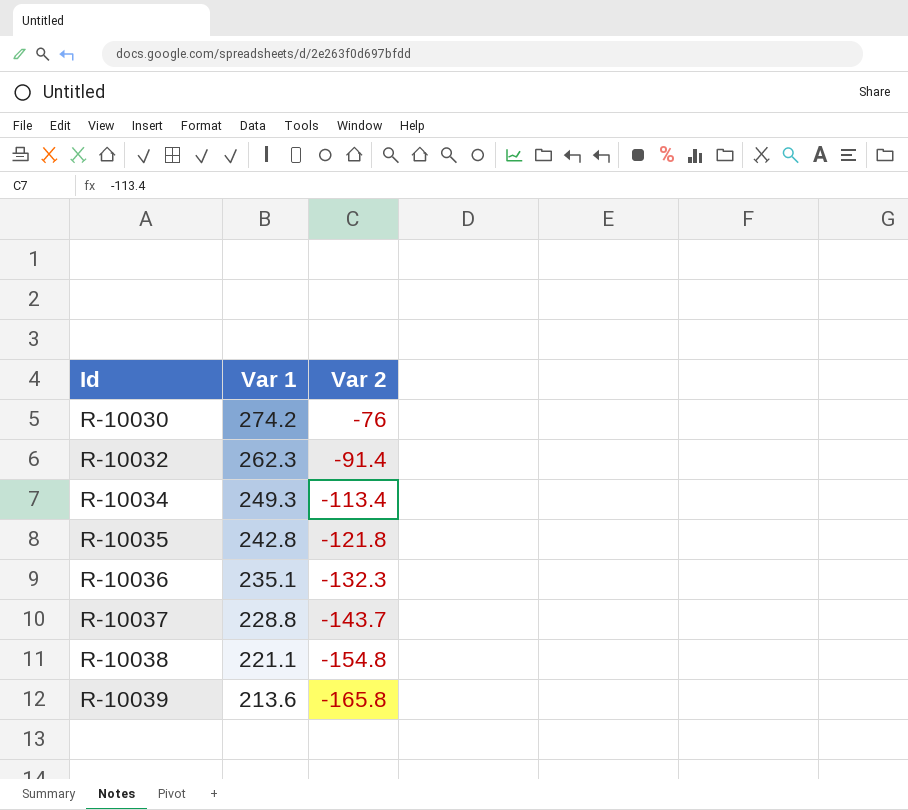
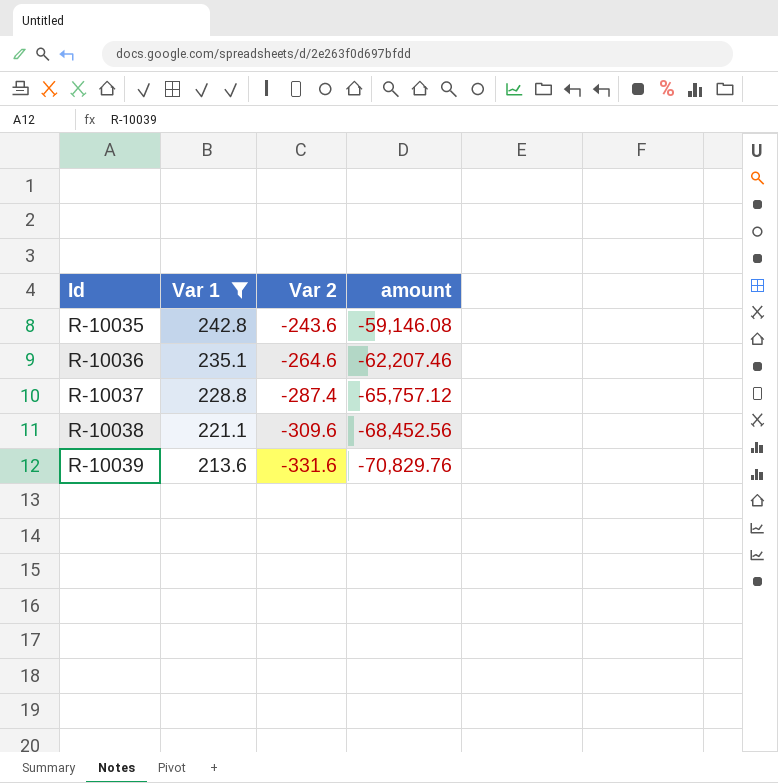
filter: none -> Var 1 <= 242.8
column amount | formula: none -> [Var 1] * [Var 2]
R-10035 | Var 2: -121.8 -> -243.6
R-10036 | Var 2: -132.3 -> -264.6
R-10037 | Var 2: -143.7 -> -287.4
R-10038 | Var 2: -154.8 -> -309.6
R-10039 | Var 2: -165.8 -> -331.6

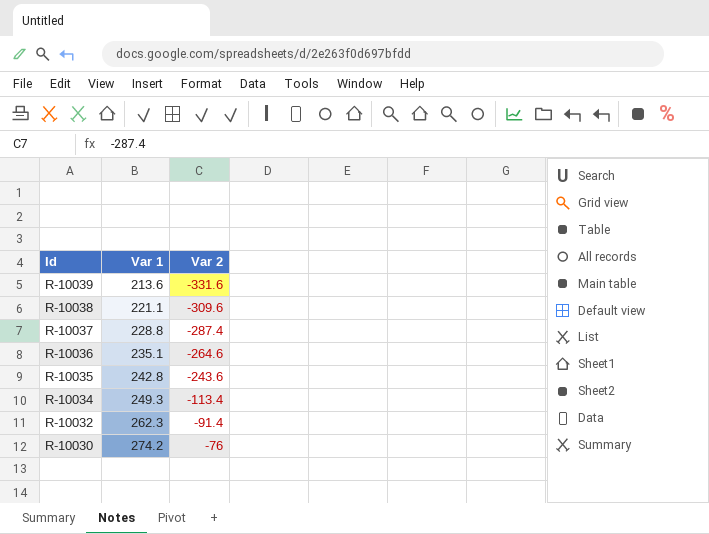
filter: Var 1 <= 242.8 -> none
row order: Id ascending -> Id descending
column amount | formula: [Var 1] * [Var 2] -> none

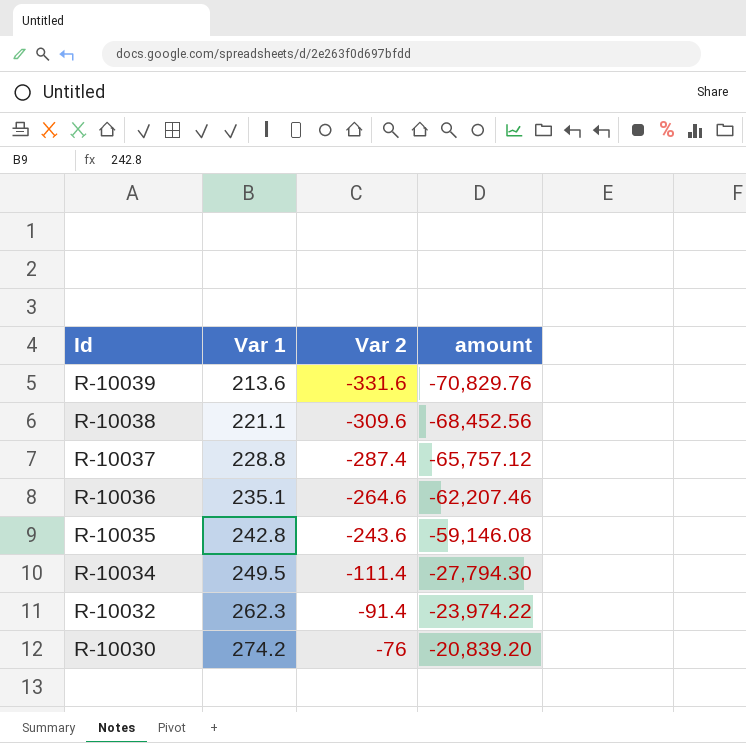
column amount | formula: none -> [Var 1] * [Var 2]
R-10034 | Var 1: 249.3 -> 249.5
R-10034 | Var 2: -113.4 -> -111.4

